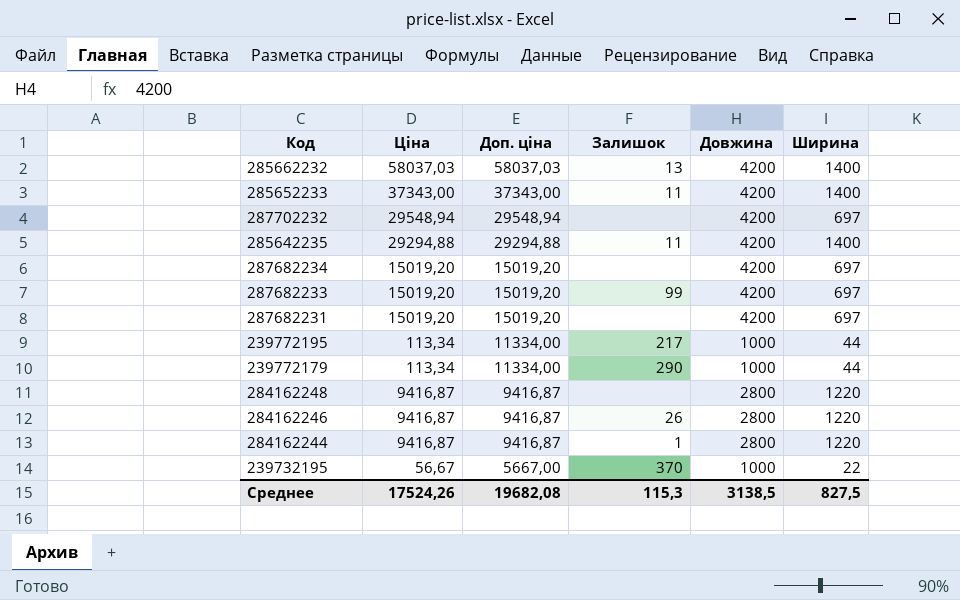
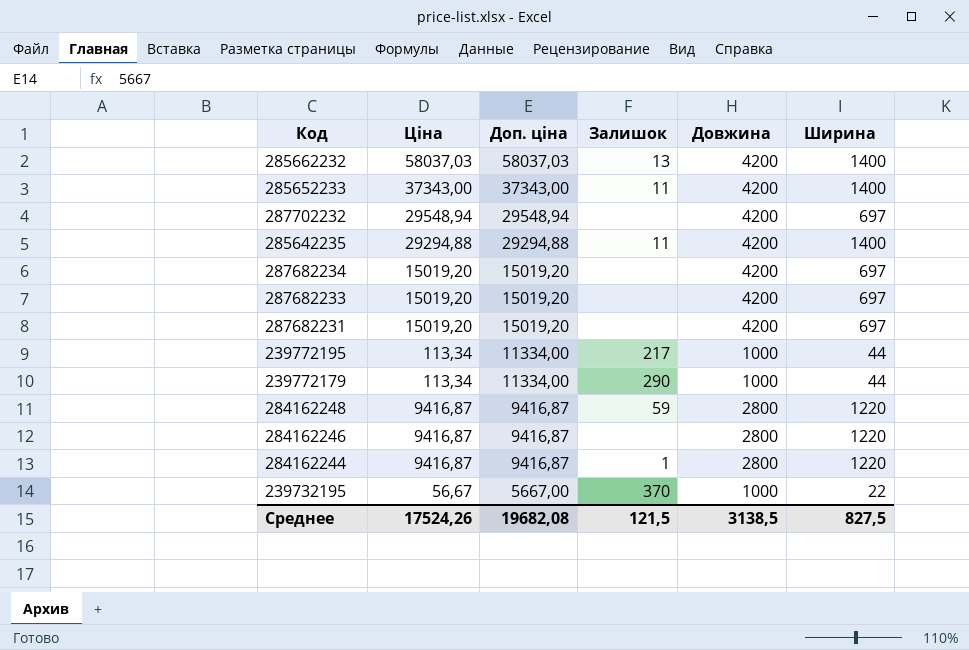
287682233 | Залишок: 99 -> none
284162248 | Залишок: none -> 59
284162246 | Залишок: 26 -> none
Среднее | Залишок: 115,3 -> 121,5

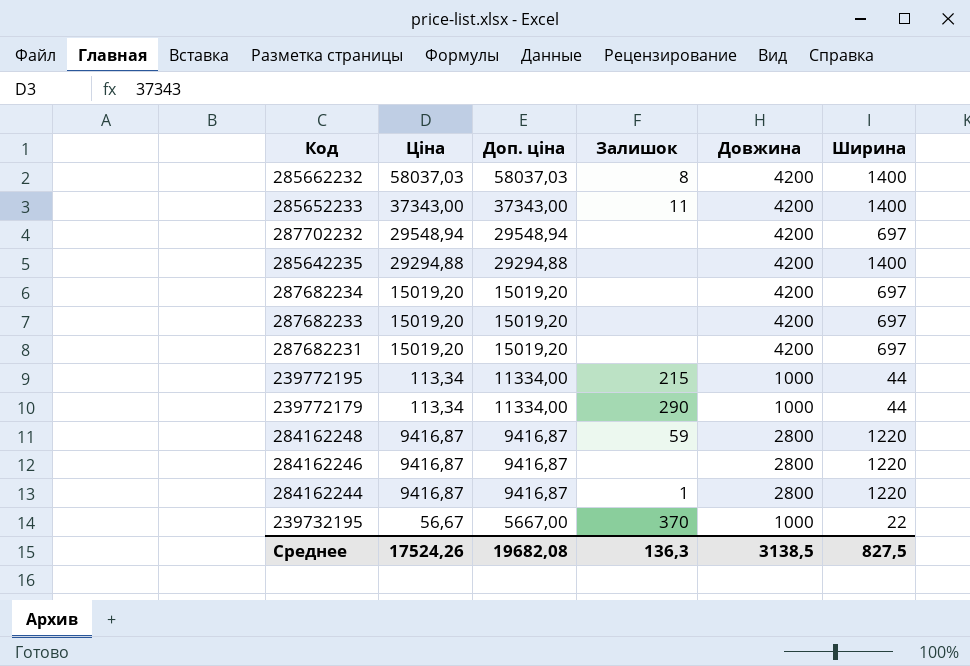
285662232 | Залишок: 13 -> 8
285642235 | Залишок: 11 -> none
239772195 | Залишок: 217 -> 215
Среднее | Залишок: 121,5 -> 136,3

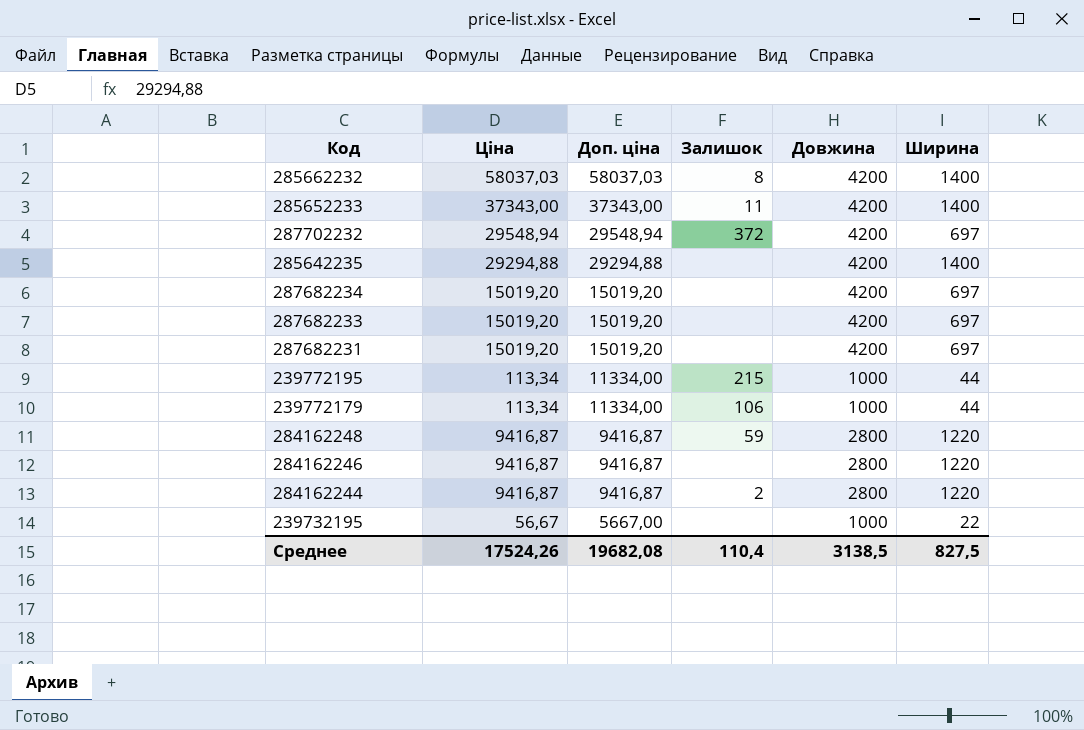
287702232 | Залишок: none -> 372
239772179 | Залишок: 290 -> 106
284162244 | Залишок: 1 -> 2
239732195 | Залишок: 370 -> none
Среднее | Залишок: 136,3 -> 110,4

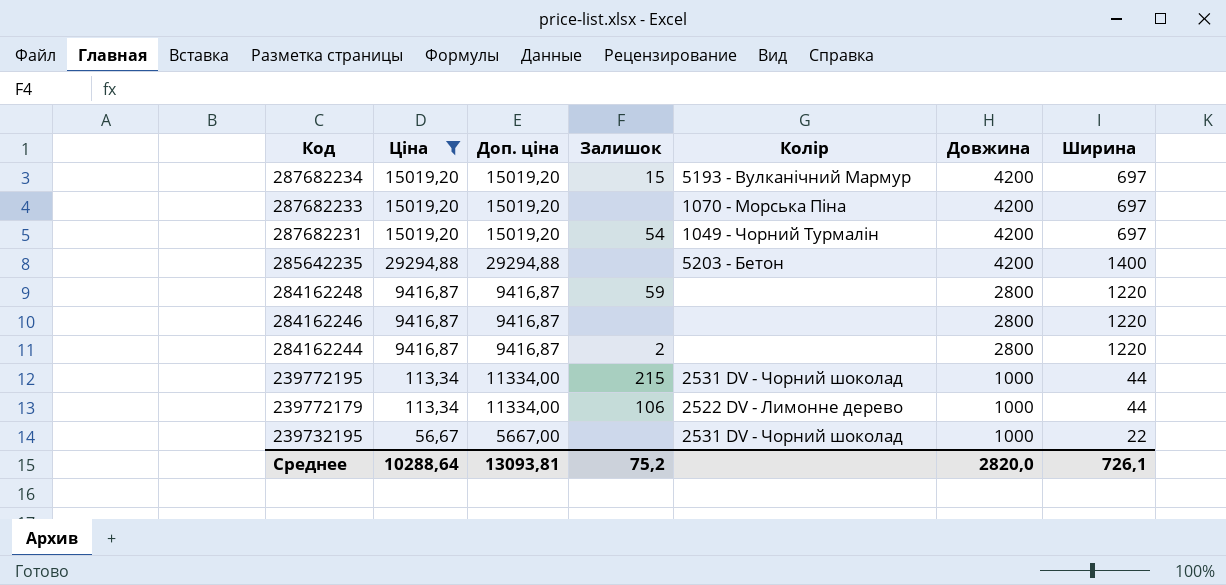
filter: none -> Ціна <= 29294,88
row order: Доп. ціна descending -> Код descending
column Колір | position: none -> 5
287682234 | Залишок: none -> 15
287682231 | Залишок: none -> 54
Среднее | Ціна: 17524,26 -> 10288,64
Среднее | Доп. ціна: 19682,08 -> 13093,81
Среднее | Залишок: 110,4 -> 75,2
Среднее | Довжина: 3138,5 -> 2820,0
Среднее | Ширина: 827,5 -> 726,1

